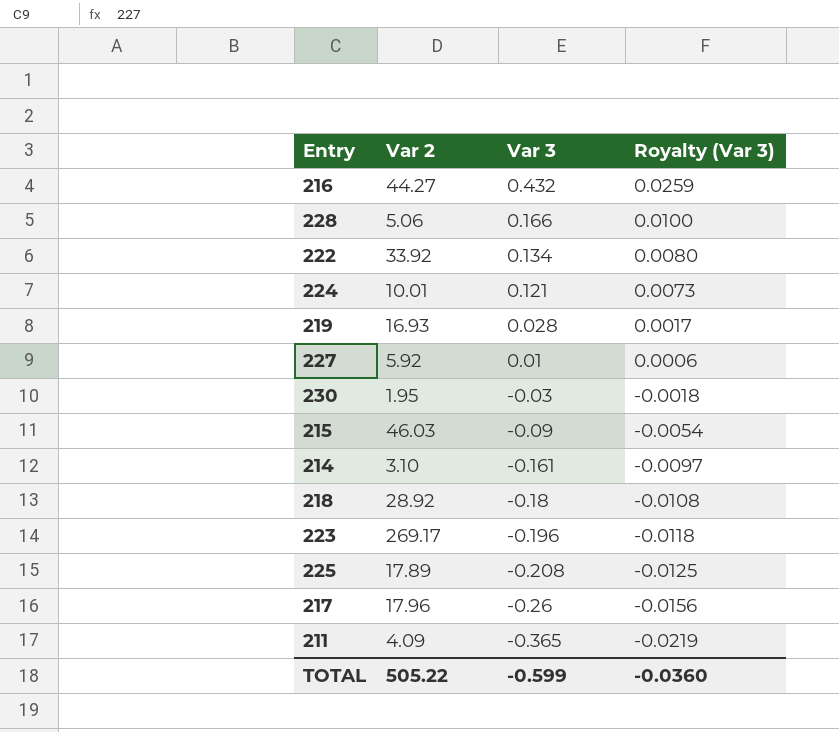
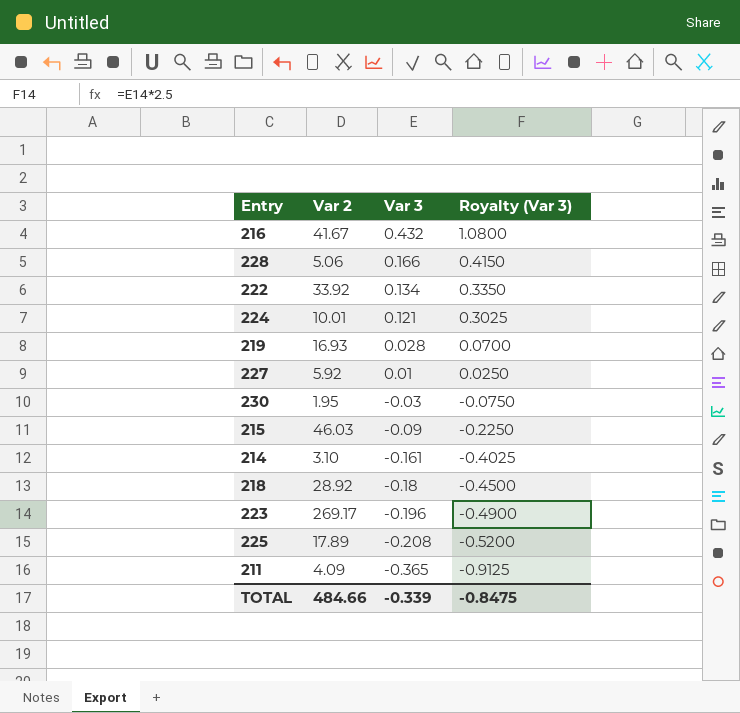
column Royalty (Var 3) | formula: [Var 3] * 0.06 -> [Var 3] * 2.5
row 217: 17.96 | -0.26 | -0.0156 -> none
216 | Var 2: 44.27 -> 41.67
TOTAL | Var 2: 505.22 -> 484.66
TOTAL | Var 3: -0.599 -> -0.339
TOTAL | Royalty (Var 3): -0.0360 -> -0.8475

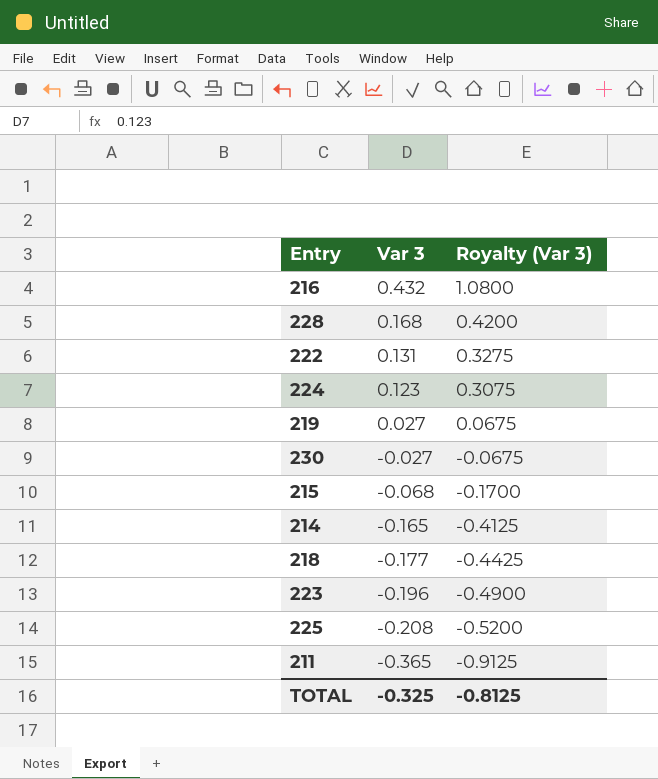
column Var 2 | position: 2 -> none
row 227: 5.92 | 0.01 | 0.0250 -> none
228 | Var 3: 0.166 -> 0.168
228 | Royalty (Var 3): 0.4150 -> 0.4200
222 | Var 3: 0.134 -> 0.131
222 | Royalty (Var 3): 0.3350 -> 0.3275
224 | Var 3: 0.121 -> 0.123
224 | Royalty (Var 3): 0.3025 -> 0.3075
219 | Var 3: 0.028 -> 0.027
219 | Royalty (Var 3): 0.0700 -> 0.0675
230 | Var 3: -0.03 -> -0.027
230 | Royalty (Var 3): -0.0750 -> -0.0675
215 | Var 3: -0.09 -> -0.068
215 | Royalty (Var 3): -0.2250 -> -0.1700
214 | Var 3: -0.161 -> -0.165
214 | Royalty (Var 3): -0.4025 -> -0.4125
218 | Var 3: -0.18 -> -0.177
218 | Royalty (Var 3): -0.4500 -> -0.4425
TOTAL | Var 3: -0.339 -> -0.325
TOTAL | Royalty (Var 3): -0.8475 -> -0.8125

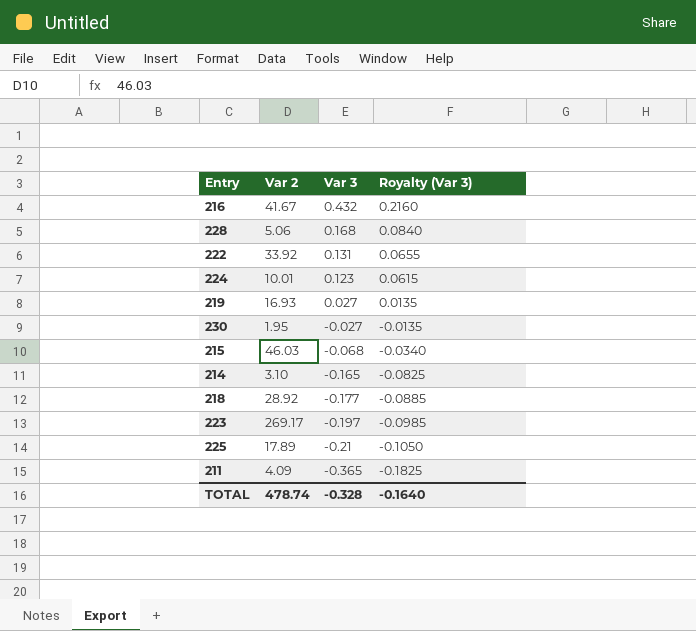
column Var 2 | position: none -> 2
column Royalty (Var 3) | formula: [Var 3] * 2.5 -> [Var 3] * 0.5
223 | Var 3: -0.196 -> -0.197
225 | Var 3: -0.208 -> -0.21
TOTAL | Var 3: -0.325 -> -0.328
TOTAL | Royalty (Var 3): -0.8125 -> -0.1640

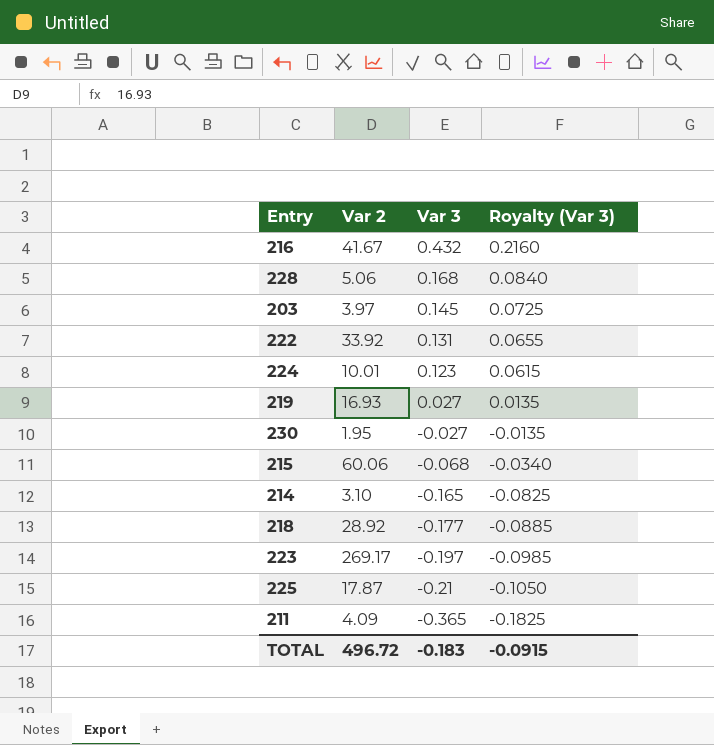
row 203: none -> 3.97 | 0.145 | 0.0725
215 | Var 2: 46.03 -> 60.06
225 | Var 2: 17.89 -> 17.87
TOTAL | Var 2: 478.74 -> 496.72
TOTAL | Var 3: -0.328 -> -0.183
TOTAL | Royalty (Var 3): -0.1640 -> -0.0915

